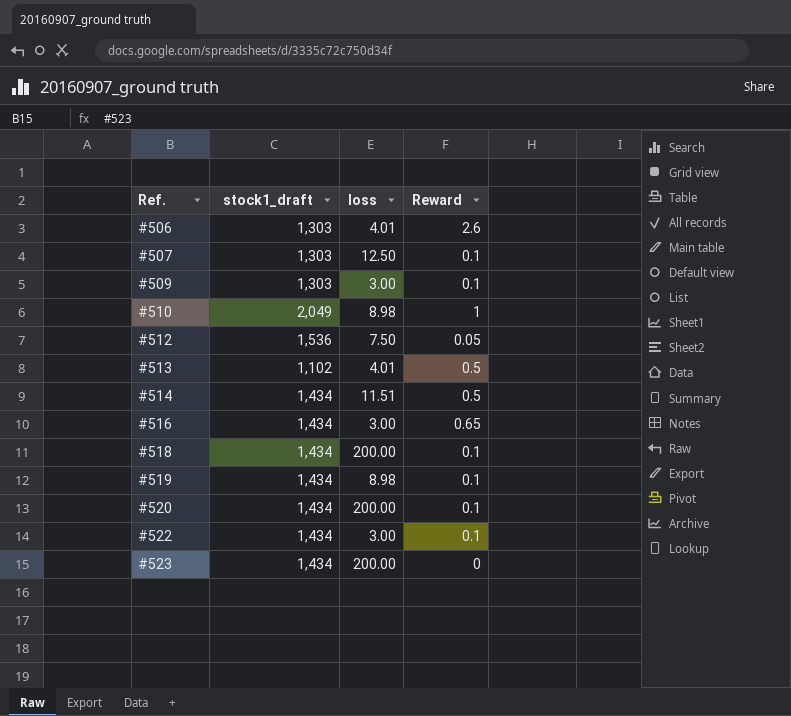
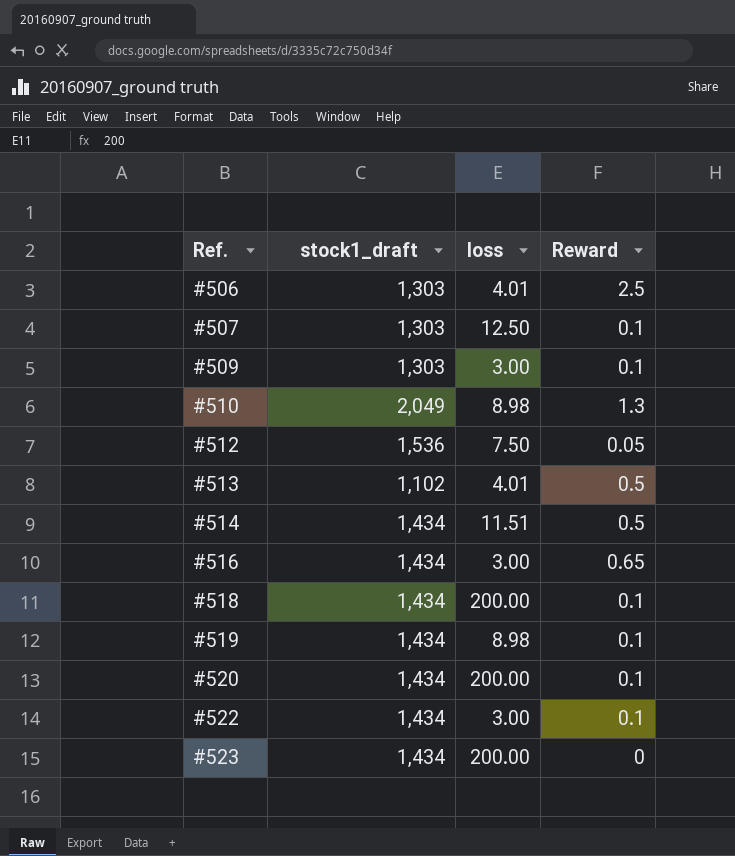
#506 | Reward: 2.6 -> 2.5
#510 | Reward: 1 -> 1.3

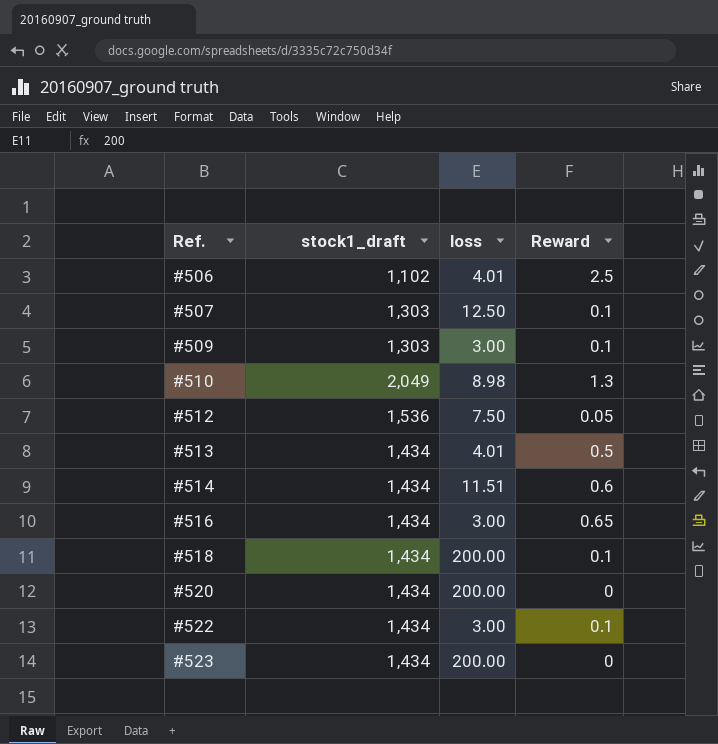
row #519: 1,434 | 8.98 | 0.1 -> none
#506 | stock1_draft: 1,303 -> 1,102
#513 | stock1_draft: 1,102 -> 1,434
#514 | Reward: 0.5 -> 0.6
#520 | Reward: 0.1 -> 0

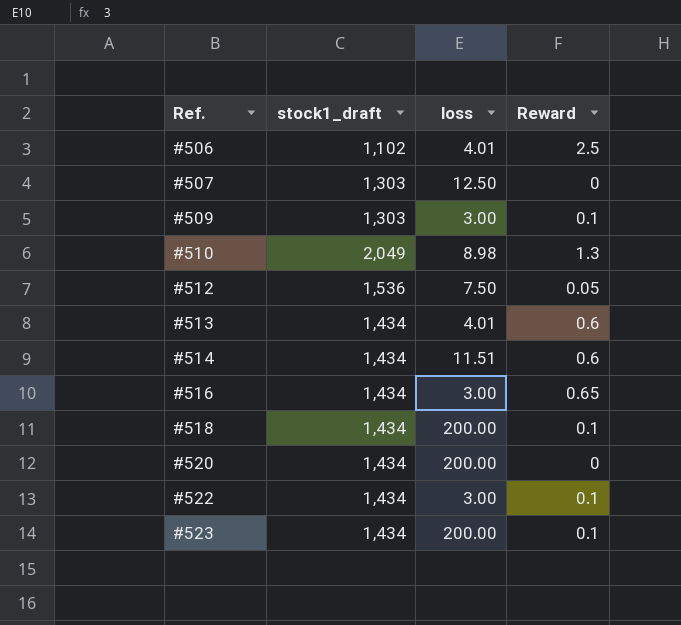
#507 | Reward: 0.1 -> 0
#513 | Reward: 0.5 -> 0.6
#523 | Reward: 0 -> 0.1

